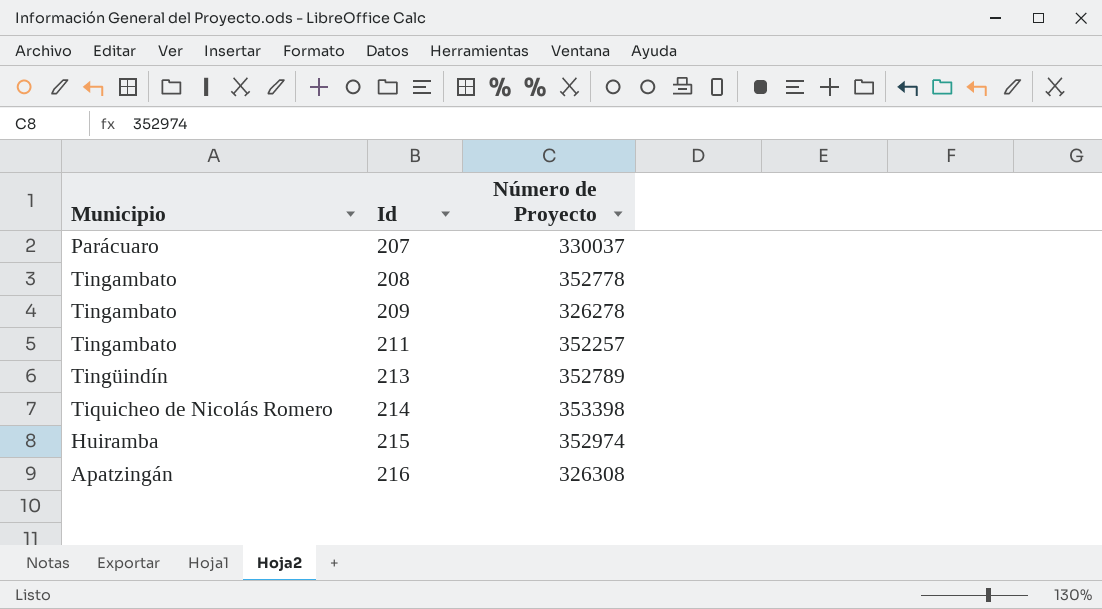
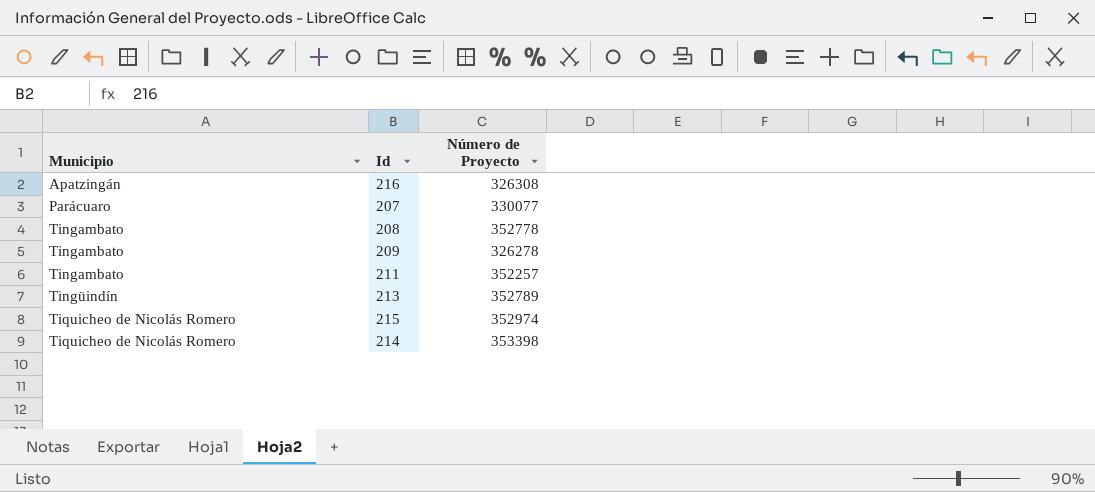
row order: Id ascending -> Municipio ascending
207 | Número de Proyecto: 330037 -> 330077
215 | Municipio: Huiramba -> Tiquicheo de Nicolás Romero

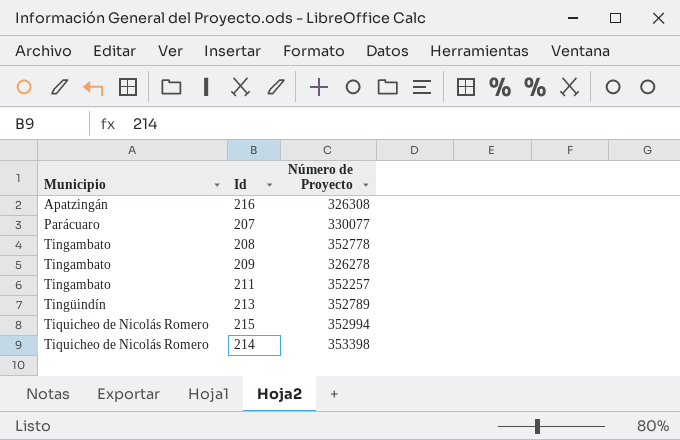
215 | Número de Proyecto: 352974 -> 352994

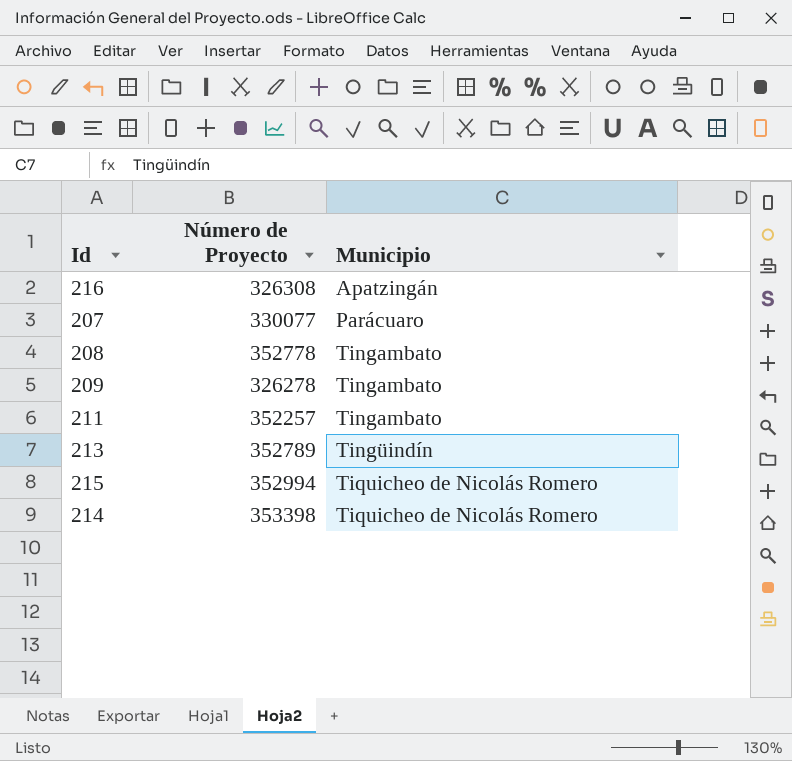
column Municipio | position: 1 -> 3

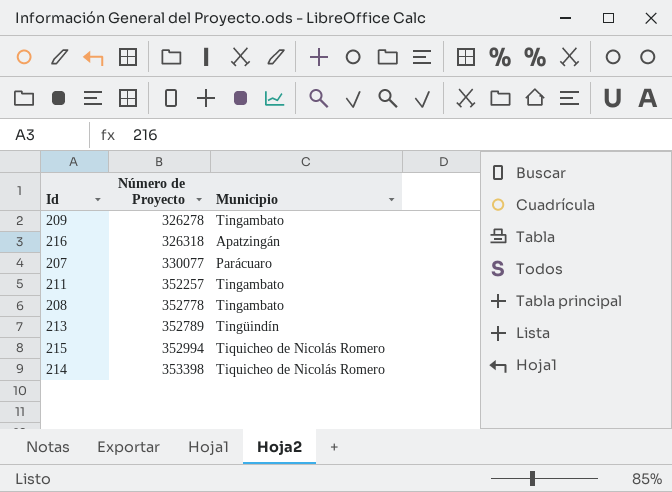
row order: Municipio ascending -> Número de Proyecto ascending
216 | Número de Proyecto: 326308 -> 326318

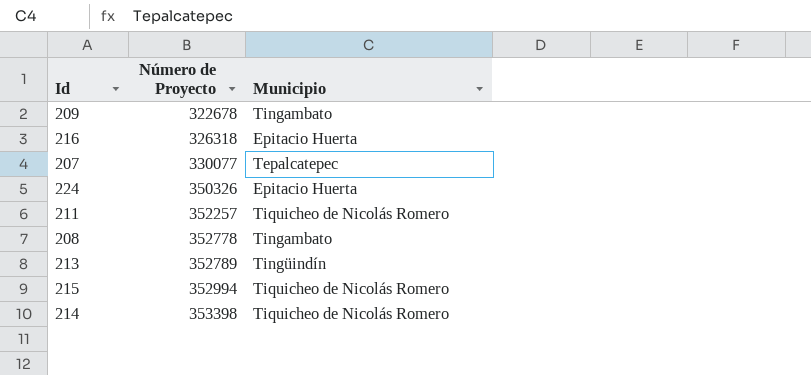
209 | Número de Proyecto: 326278 -> 322678
216 | Municipio: Apatzingán -> Epitacio Huerta
207 | Municipio: Parácuaro -> Tepalcatepec
row 224: none -> 350326 | Epitacio Huerta
211 | Municipio: Tingambato -> Tiquicheo de Nicolás Romero

